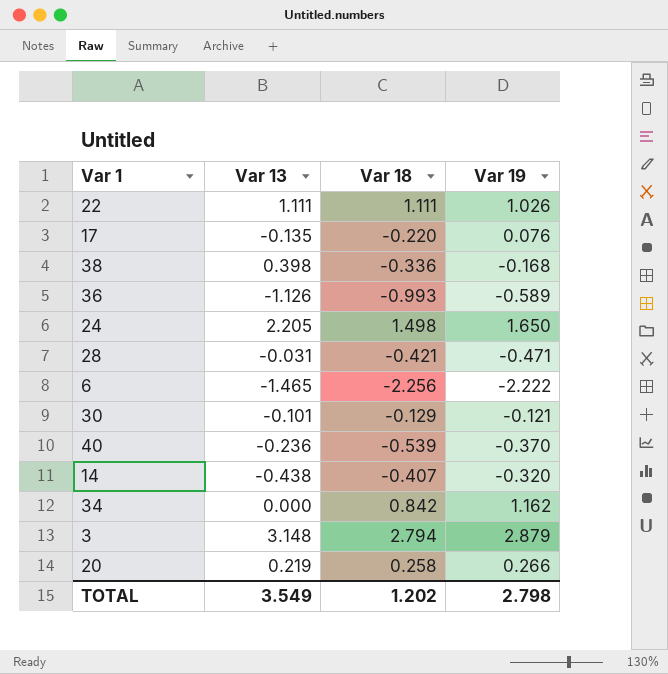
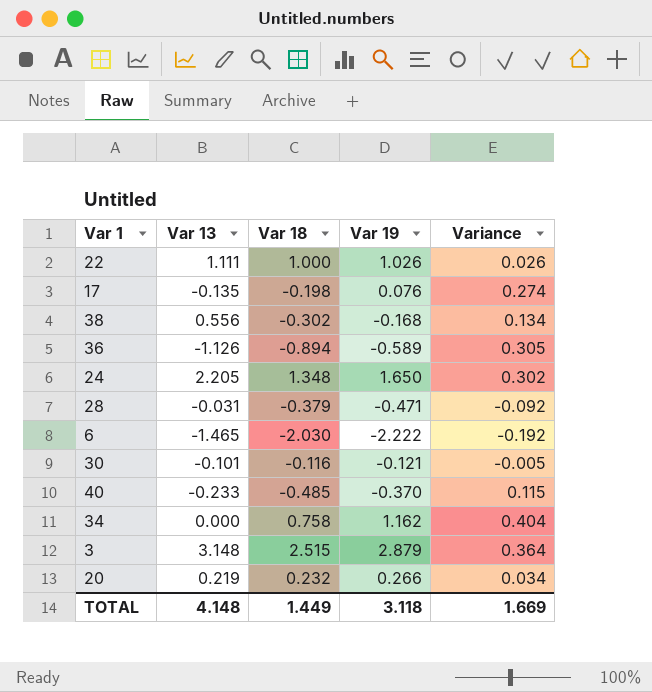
column Variance | formula: none -> [Var 19] - [Var 18]
row 14: -0.438 | -0.407 | -0.320 -> none
22 | Var 18: 1.111 -> 1.000
17 | Var 18: -0.220 -> -0.198
38 | Var 13: 0.398 -> 0.556
38 | Var 18: -0.336 -> -0.302
36 | Var 18: -0.993 -> -0.894
24 | Var 18: 1.498 -> 1.348
28 | Var 18: -0.421 -> -0.379
6 | Var 18: -2.256 -> -2.030
30 | Var 18: -0.129 -> -0.116
40 | Var 13: -0.236 -> -0.233
40 | Var 18: -0.539 -> -0.485
34 | Var 18: 0.842 -> 0.758
3 | Var 18: 2.794 -> 2.515
20 | Var 18: 0.258 -> 0.232
TOTAL | Var 13: 3.549 -> 4.148
TOTAL | Var 18: 1.202 -> 1.449
TOTAL | Var 19: 2.798 -> 3.118

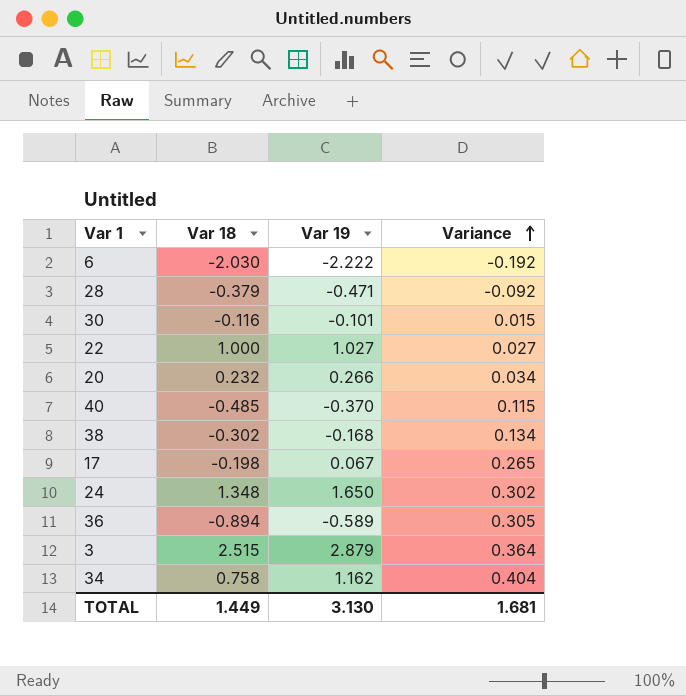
row order: none -> Variance ascending
column Var 13 | position: 2 -> none
30 | Var 19: -0.121 -> -0.101
30 | Variance: -0.005 -> 0.015
22 | Var 19: 1.026 -> 1.027
22 | Variance: 0.026 -> 0.027
17 | Var 19: 0.076 -> 0.067
17 | Variance: 0.274 -> 0.265
TOTAL | Var 19: 3.118 -> 3.130
TOTAL | Variance: 1.669 -> 1.681

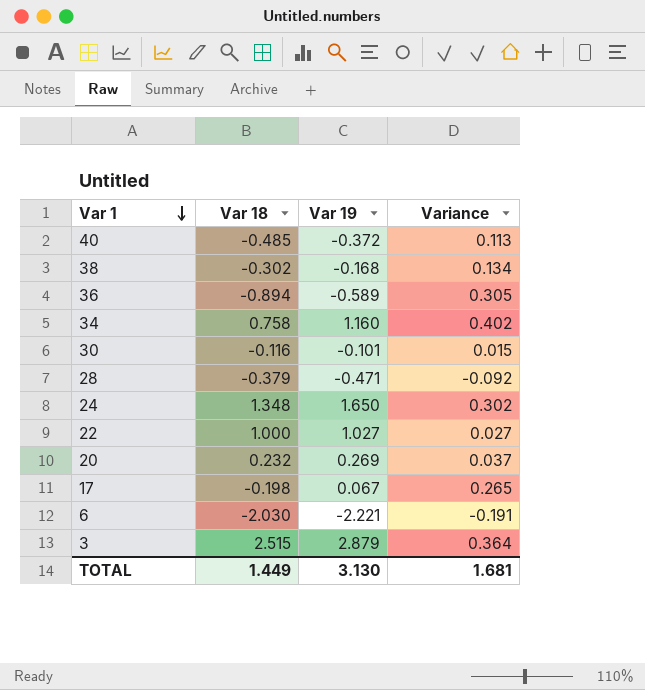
row order: Variance ascending -> Var 1 descending
40 | Var 19: -0.370 -> -0.372
40 | Variance: 0.115 -> 0.113
34 | Var 19: 1.162 -> 1.160
34 | Variance: 0.404 -> 0.402
20 | Var 19: 0.266 -> 0.269
20 | Variance: 0.034 -> 0.037
6 | Var 19: -2.222 -> -2.221
6 | Variance: -0.192 -> -0.191

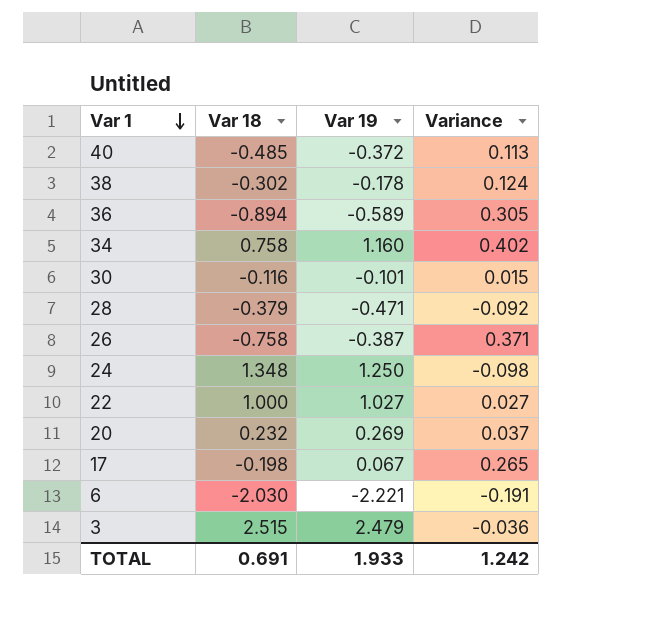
38 | Var 19: -0.168 -> -0.178
38 | Variance: 0.134 -> 0.124
row 26: none -> -0.758 | -0.387 | 0.371
24 | Var 19: 1.650 -> 1.250
24 | Variance: 0.302 -> -0.098
3 | Var 19: 2.879 -> 2.479
3 | Variance: 0.364 -> -0.036
TOTAL | Var 18: 1.449 -> 0.691
TOTAL | Var 19: 3.130 -> 1.933
TOTAL | Variance: 1.681 -> 1.242

